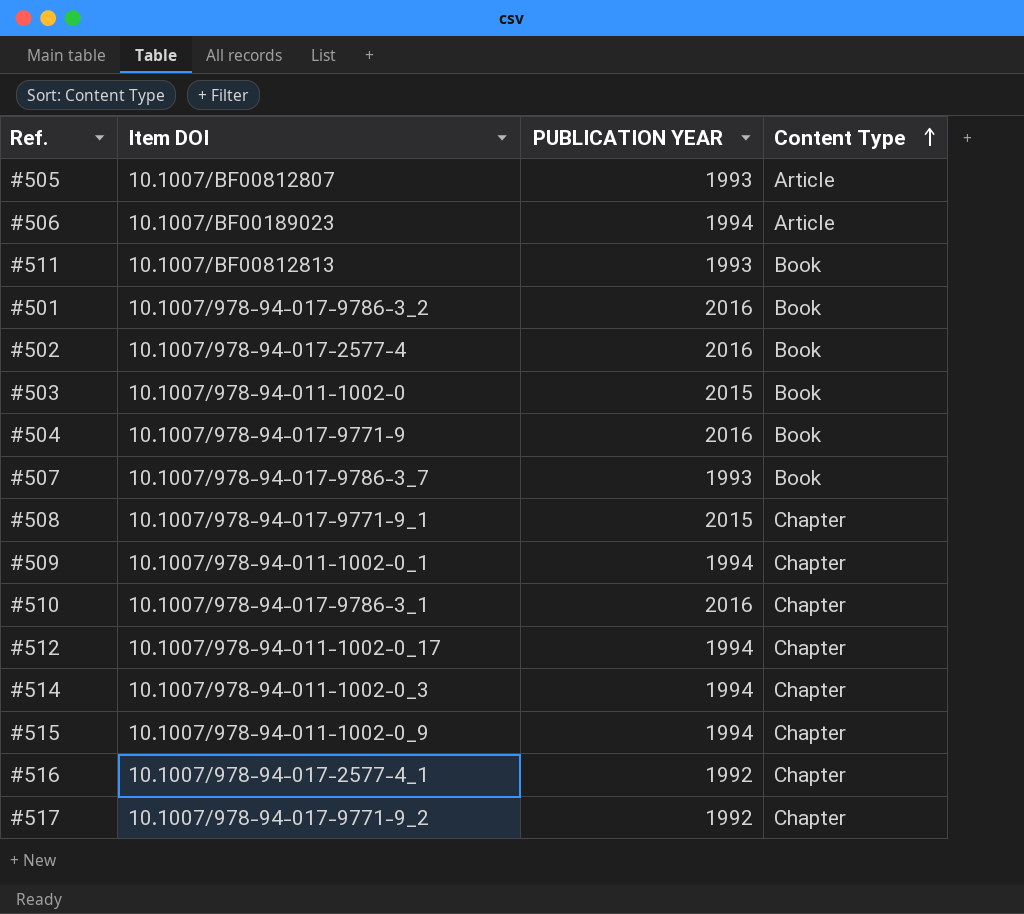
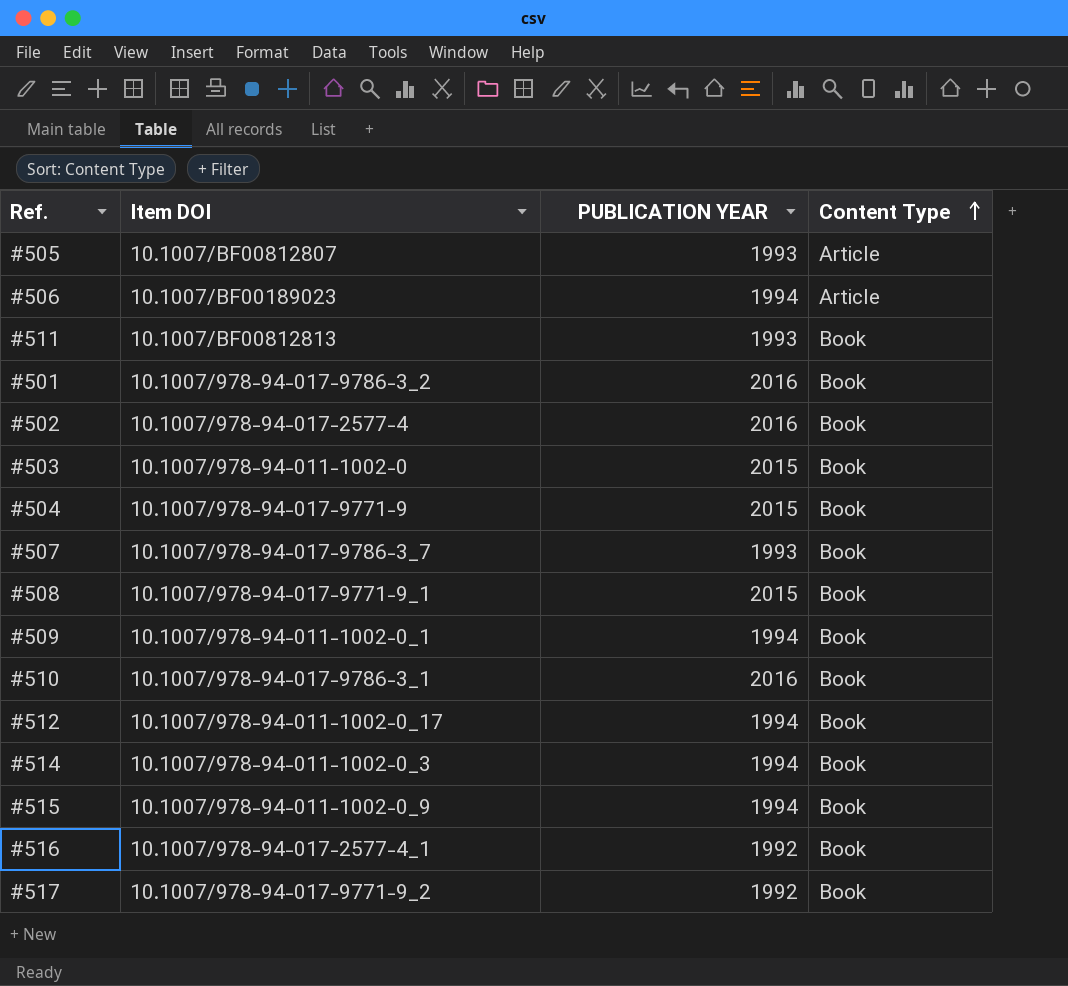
#504 | PUBLICATION YEAR: 2016 -> 2015
#508 | Content Type: Chapter -> Book
#509 | Content Type: Chapter -> Book
#510 | Content Type: Chapter -> Book
#512 | Content Type: Chapter -> Book
#514 | Content Type: Chapter -> Book
#515 | Content Type: Chapter -> Book
#516 | Content Type: Chapter -> Book
#517 | Content Type: Chapter -> Book

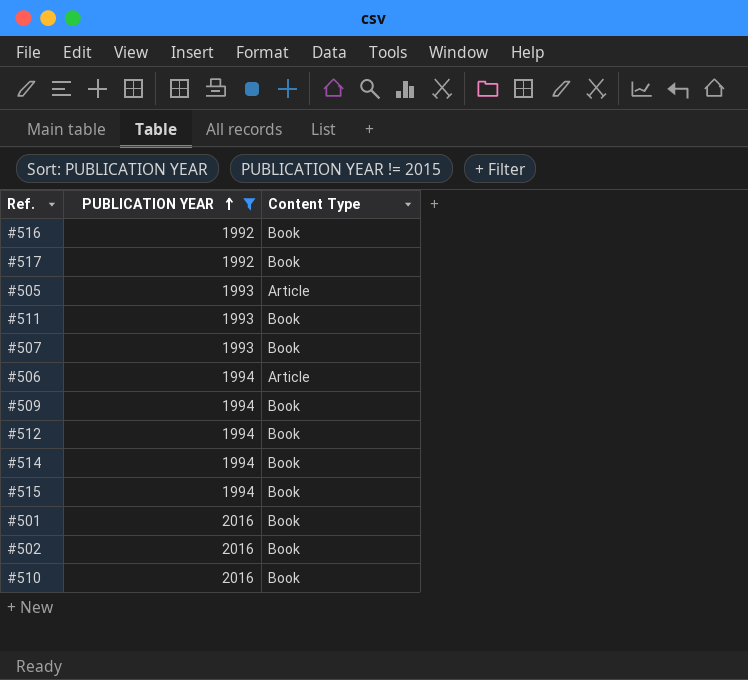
filter: none -> PUBLICATION YEAR != 2015
row order: Content Type ascending -> PUBLICATION YEAR ascending
column Item DOI | position: 2 -> none

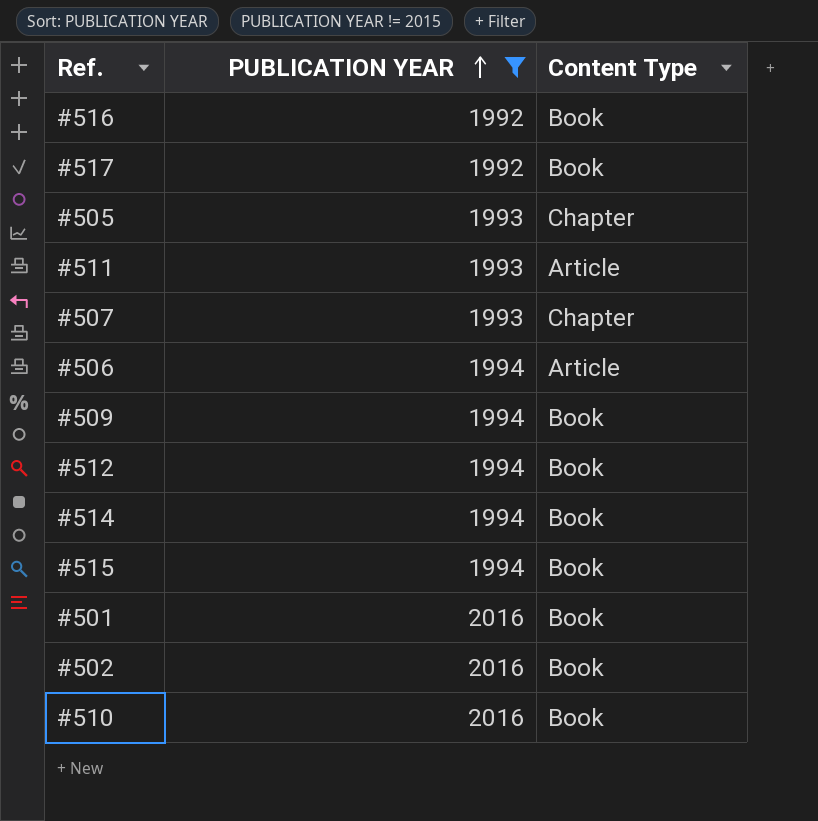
#505 | Content Type: Article -> Chapter
#511 | Content Type: Book -> Article
#507 | Content Type: Book -> Chapter

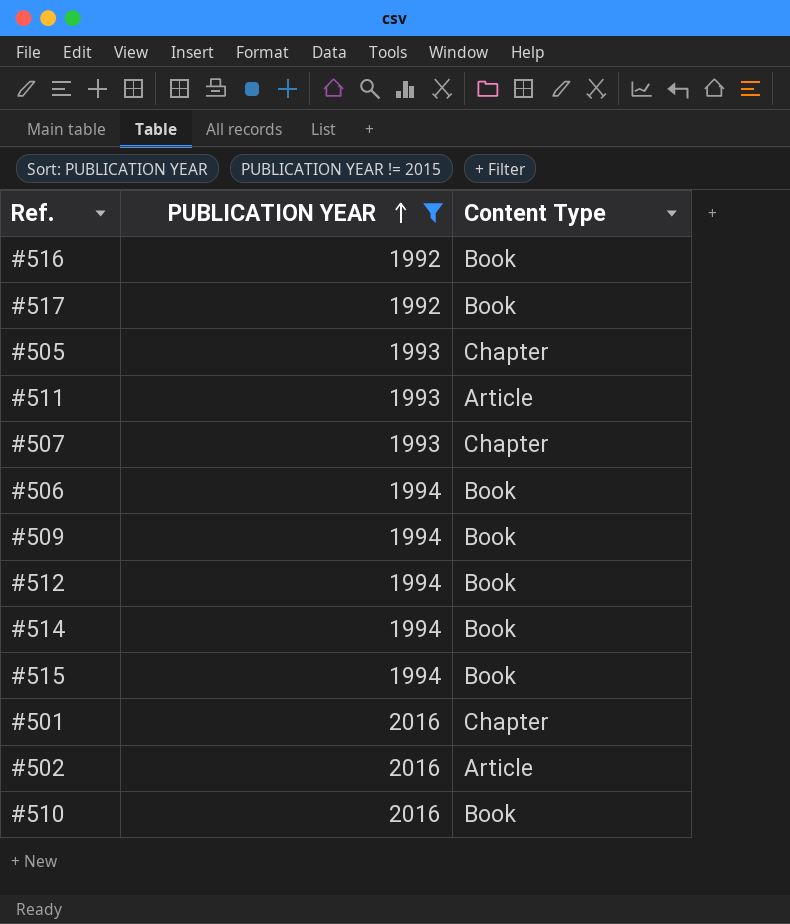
#506 | Content Type: Article -> Book
#501 | Content Type: Book -> Chapter
#502 | Content Type: Book -> Article

